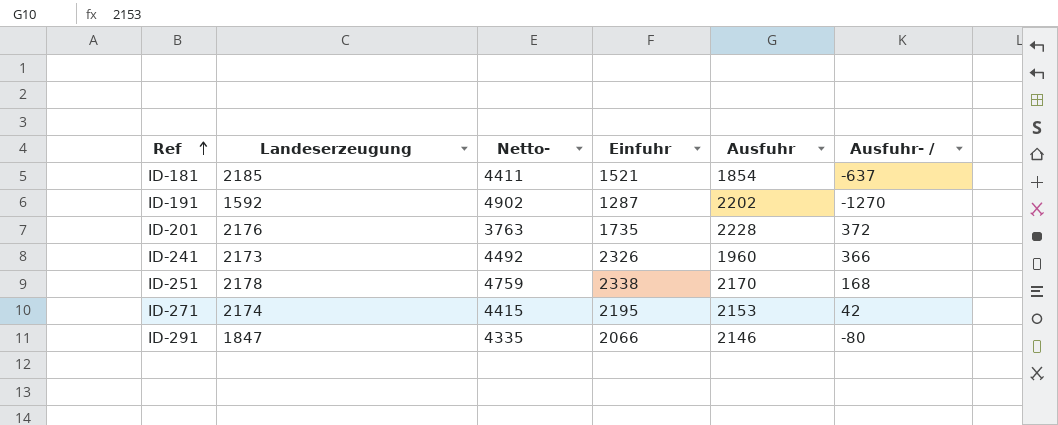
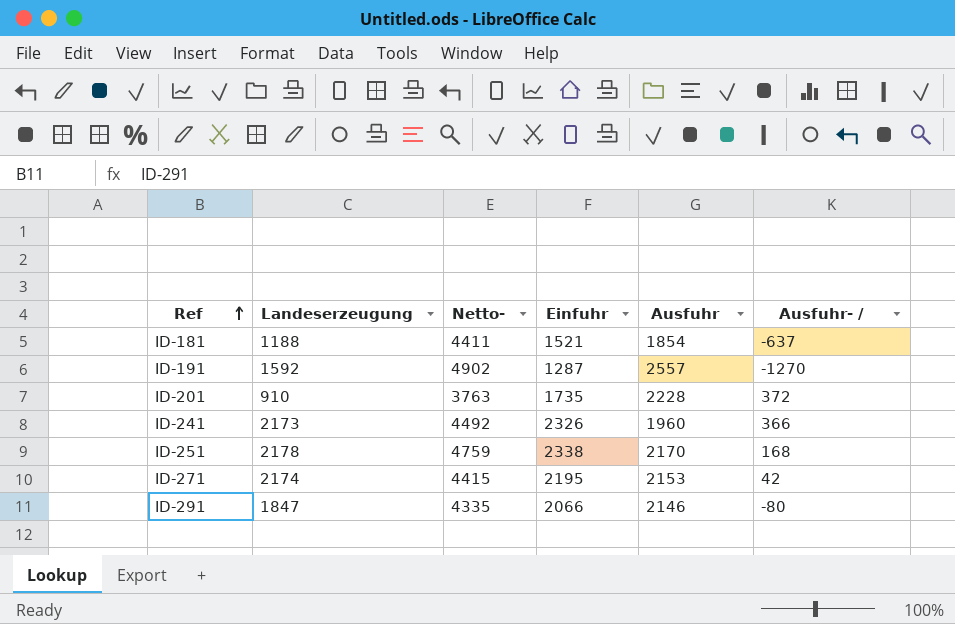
ID-181 | Landeserzeugung: 2185 -> 1188
ID-191 | Ausfuhr: 2202 -> 2557
ID-201 | Landeserzeugung: 2176 -> 910

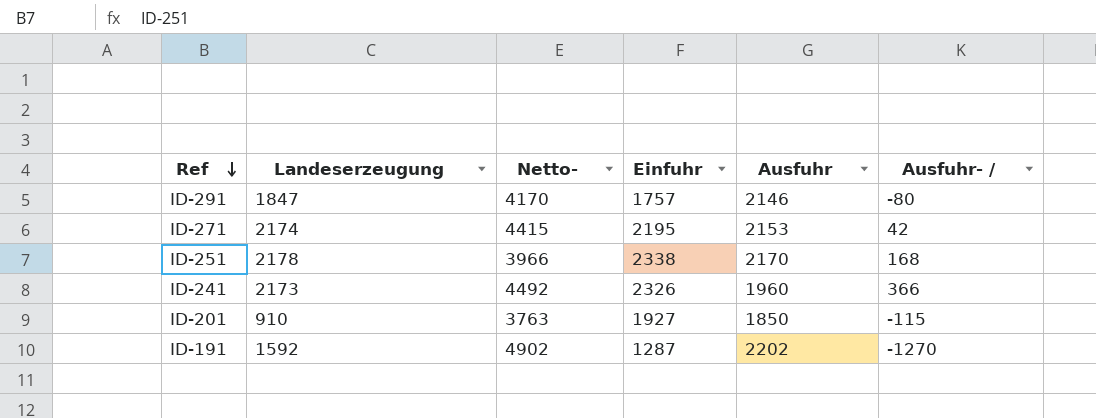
row order: Ref ascending -> Ref descending
row ID-181: 1188 | 4411 | 1521 | 1854 | -637 -> none
ID-291 | Netto-: 4335 -> 4170
ID-291 | Einfuhr: 2066 -> 1757
ID-251 | Netto-: 4759 -> 3966
ID-201 | Einfuhr: 1735 -> 1927
ID-201 | Ausfuhr: 2228 -> 1850
ID-201 | Ausfuhr- /: 372 -> -115
ID-191 | Ausfuhr: 2557 -> 2202

